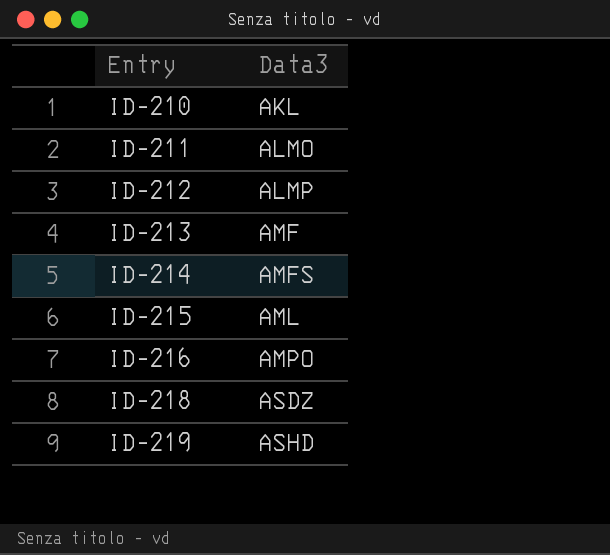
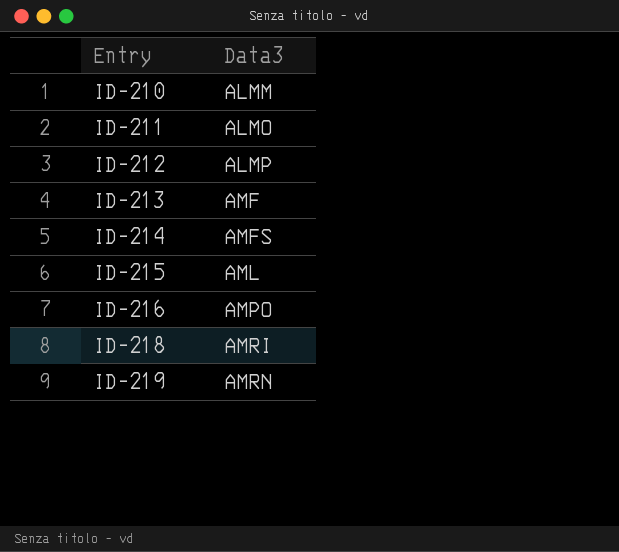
ID-210 | Data3: AKL -> ALMM
ID-218 | Data3: ASDZ -> AMRI
ID-219 | Data3: ASHD -> AMRN

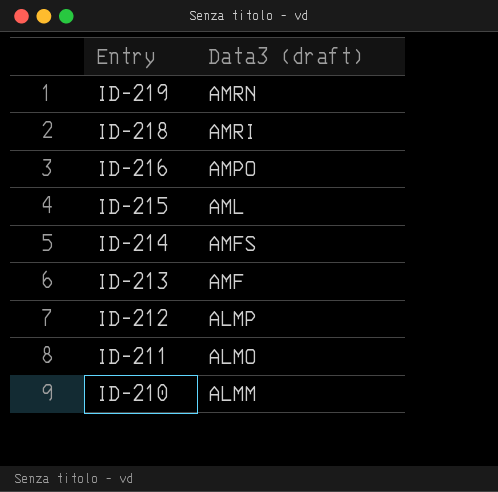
row order: Entry ascending -> Entry descending
column name: Data3 -> Data3 (draft)

